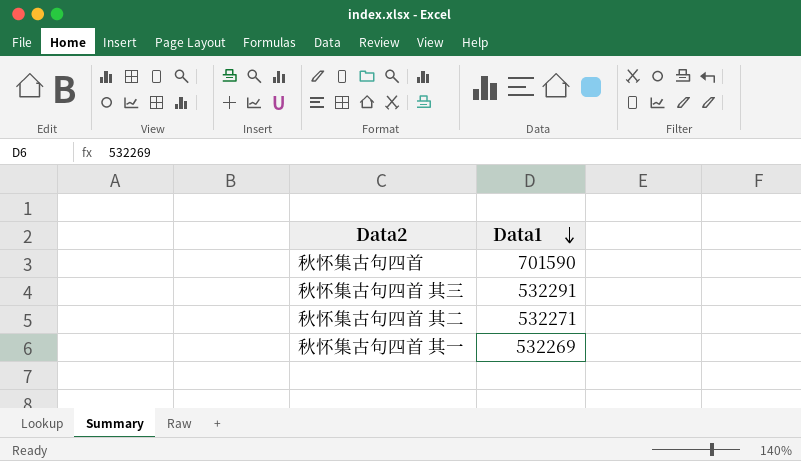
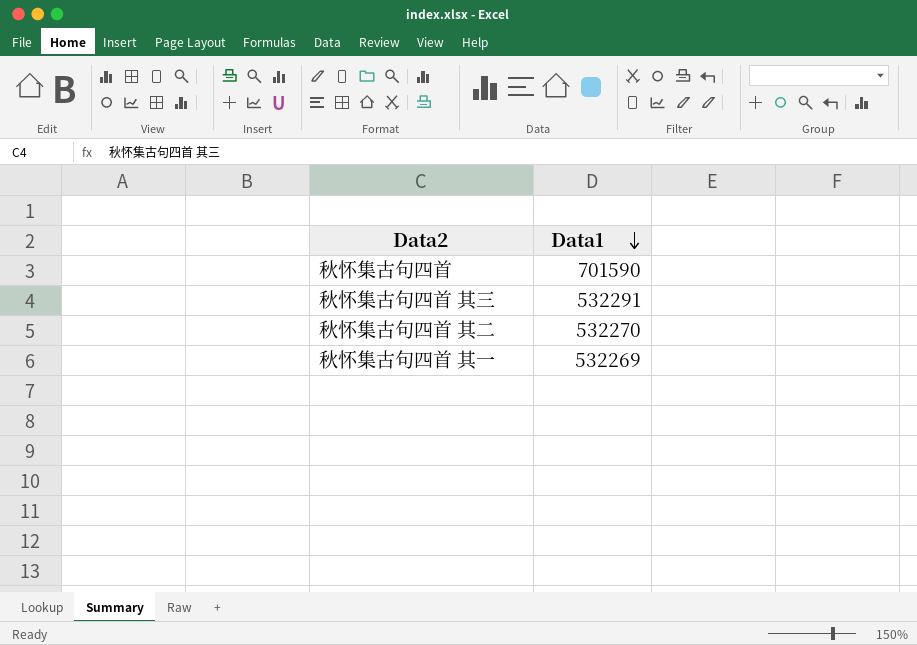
秋怀集古句四首 其二 | Data1: 532271 -> 532270

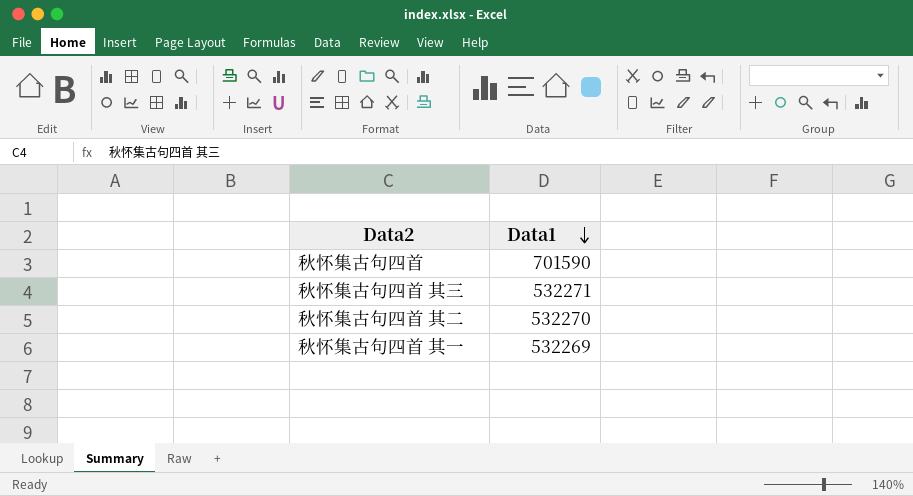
秋怀集古句四首 其三 | Data1: 532291 -> 532271

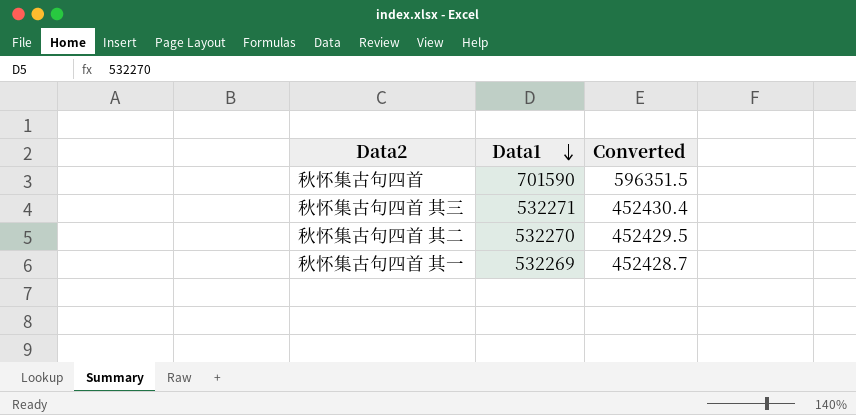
column Converted | formula: none -> [Data1] * 0.85

